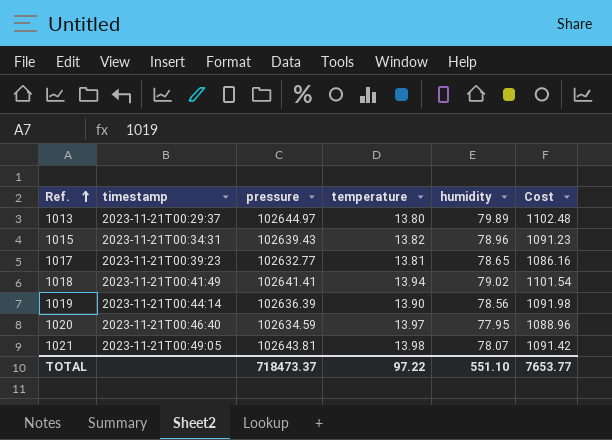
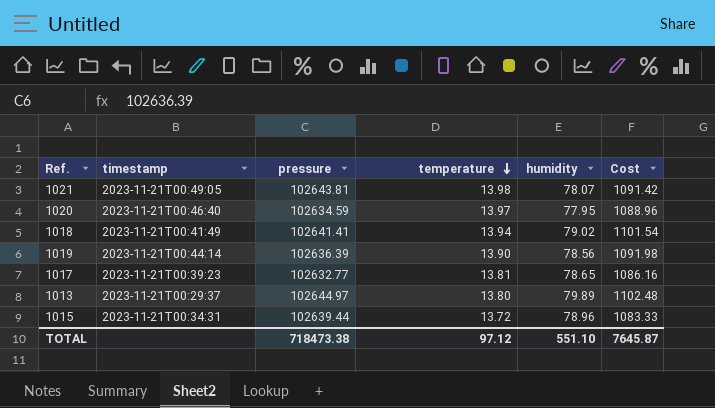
row order: Ref. ascending -> temperature descending
1015 | pressure: 102639.43 -> 102639.44
1015 | temperature: 13.82 -> 13.72
1015 | Cost: 1091.23 -> 1083.33
TOTAL | pressure: 718473.37 -> 718473.38
TOTAL | temperature: 97.22 -> 97.12
TOTAL | Cost: 7653.77 -> 7645.87

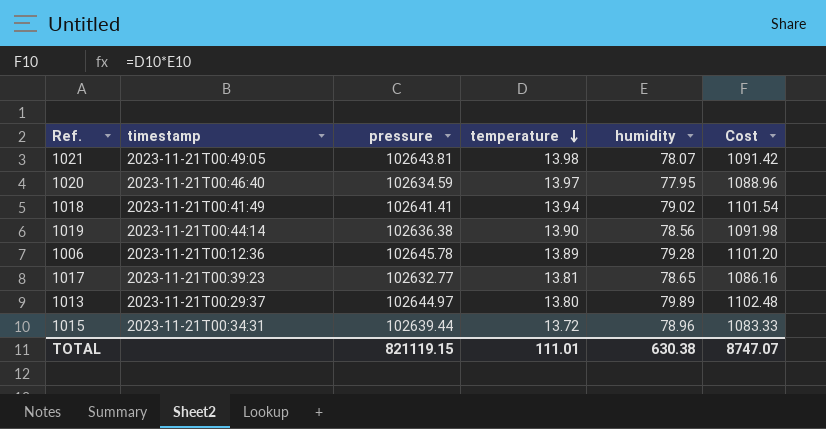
1019 | pressure: 102636.39 -> 102636.38
row 1006: none -> 2023-11-21T00:12:36 | 102645.78 | 13.89 | 79.28 | 1101.20
TOTAL | pressure: 718473.38 -> 821119.15
TOTAL | temperature: 97.12 -> 111.01
TOTAL | humidity: 551.10 -> 630.38
TOTAL | Cost: 7645.87 -> 8747.07

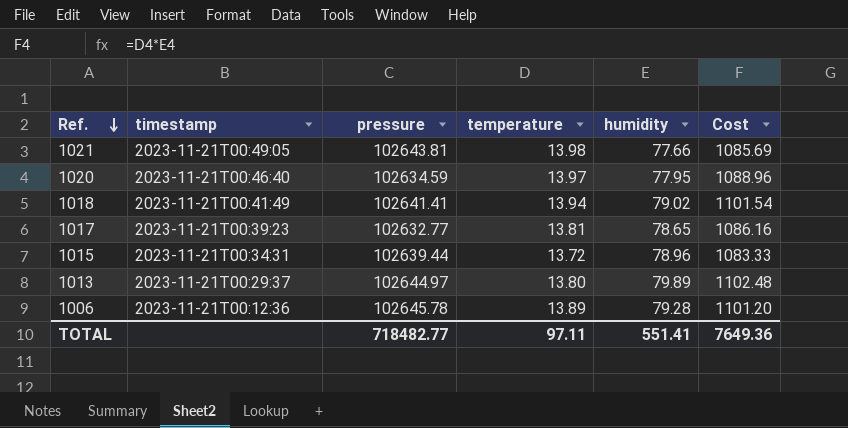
row order: temperature descending -> Ref. descending
row 1019: 2023-11-21T00:44:14 | 102636.38 | 13.90 | 78.56 | 1091.98 -> none
1021 | humidity: 78.07 -> 77.66
1021 | Cost: 1091.42 -> 1085.69
TOTAL | pressure: 821119.15 -> 718482.77
TOTAL | temperature: 111.01 -> 97.11
TOTAL | humidity: 630.38 -> 551.41
TOTAL | Cost: 8747.07 -> 7649.36

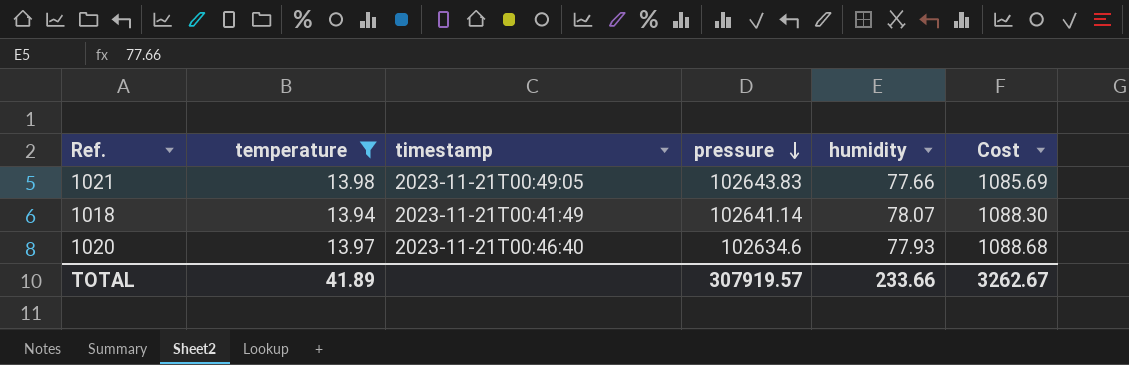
filter: none -> temperature >= 13.94
row order: Ref. descending -> pressure descending
column temperature | position: 4 -> 2
1021 | pressure: 102643.81 -> 102643.83
1018 | pressure: 102641.41 -> 102641.14
1018 | humidity: 79.02 -> 78.07
1018 | Cost: 1101.54 -> 1088.30
1020 | pressure: 102634.59 -> 102634.6
1020 | humidity: 77.95 -> 77.93
1020 | Cost: 1088.96 -> 1088.68
TOTAL | temperature: 97.11 -> 41.89
TOTAL | pressure: 718482.77 -> 307919.57
TOTAL | humidity: 551.41 -> 233.66
TOTAL | Cost: 7649.36 -> 3262.67

